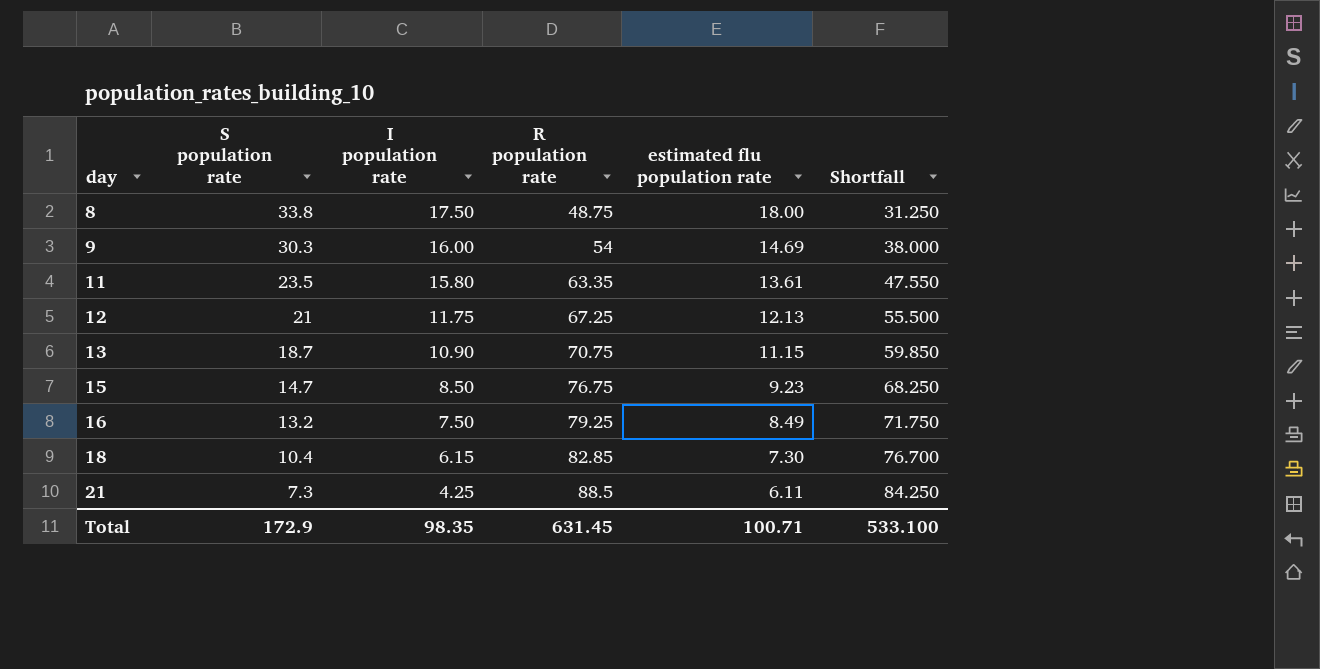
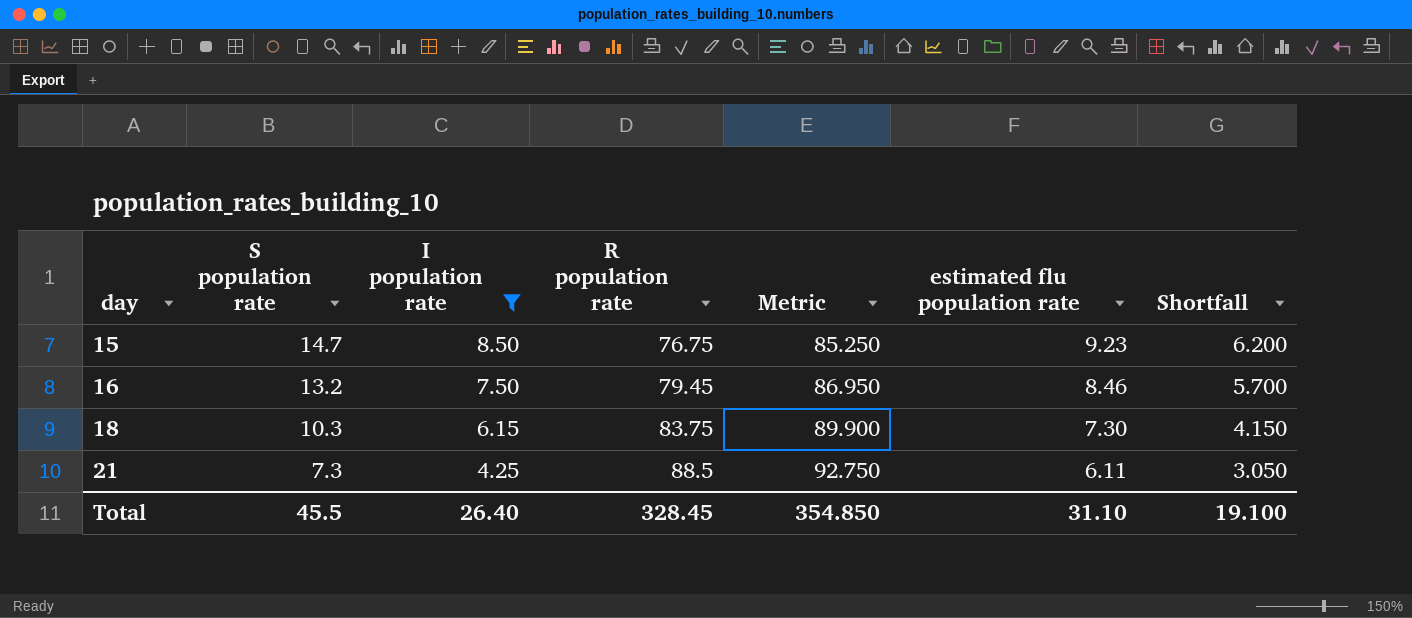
filter: none -> I population rate <= 8.50
column Metric | formula: none -> [I population rate] + [R population rate]
column Shortfall | formula: [R population rate] - [I population rate] -> [S population rate] - [I population rate]
16 | R population rate: 79.25 -> 79.45
16 | estimated flu population rate: 8.49 -> 8.46
18 | S population rate: 10.4 -> 10.3
18 | R population rate: 82.85 -> 83.75
Total | S population rate: 172.9 -> 45.5
Total | I population rate: 98.35 -> 26.40
Total | R population rate: 631.45 -> 328.45
Total | estimated flu population rate: 100.71 -> 31.10
Total | Shortfall: 533.100 -> 19.100

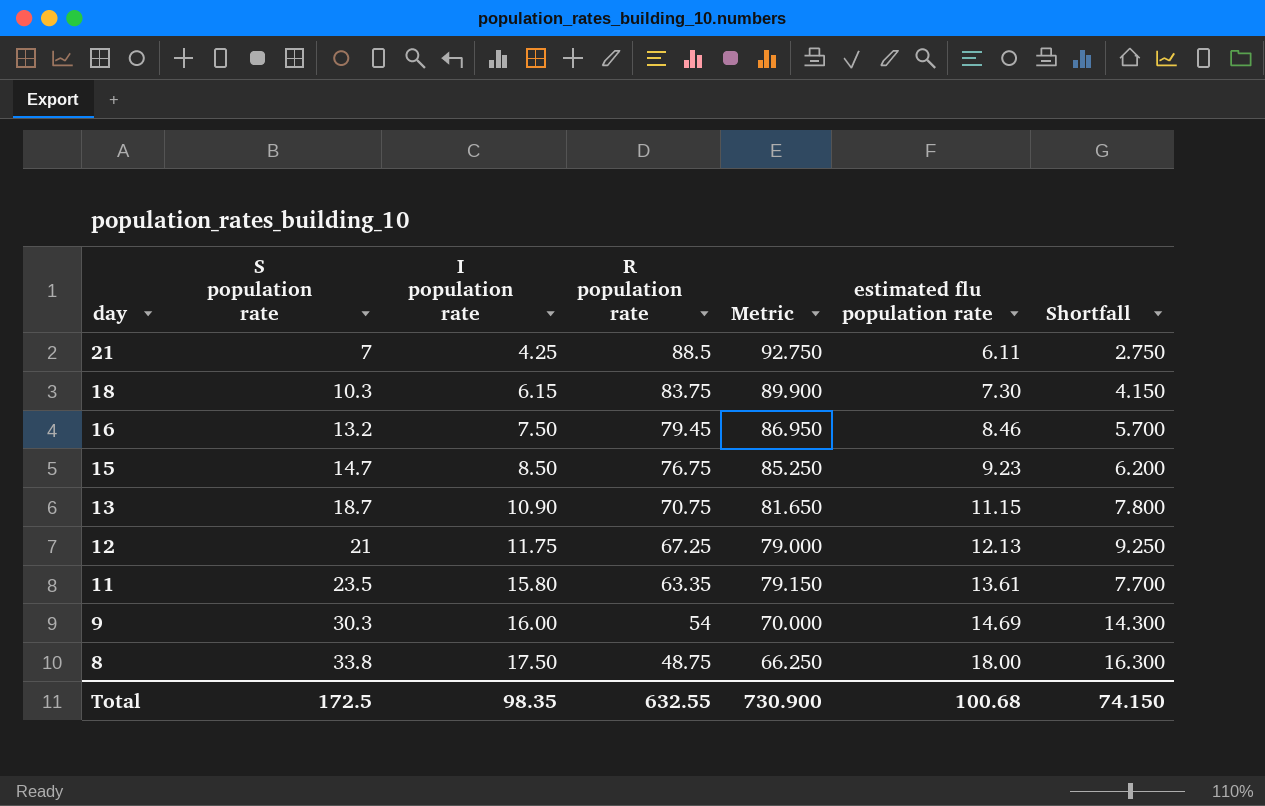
filter: I population rate <= 8.50 -> none
row order: day ascending -> day descending
21 | S population rate: 7.3 -> 7
21 | Shortfall: 3.050 -> 2.750
Total | S population rate: 45.5 -> 172.5
Total | I population rate: 26.40 -> 98.35
Total | R population rate: 328.45 -> 632.55
Total | Metric: 354.850 -> 730.900
Total | estimated flu population rate: 31.10 -> 100.68
Total | Shortfall: 19.100 -> 74.150

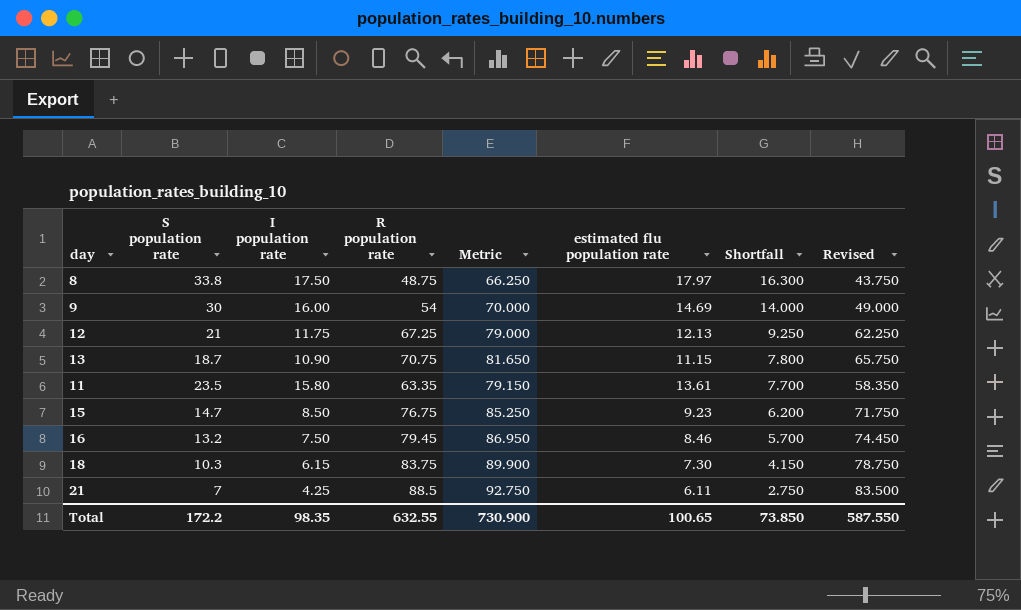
row order: day descending -> Shortfall descending
column Revised | formula: none -> [R population rate] - 5
8 | estimated flu population rate: 18.00 -> 17.97
9 | S population rate: 30.3 -> 30
9 | Shortfall: 14.300 -> 14.000
Total | S population rate: 172.5 -> 172.2
Total | estimated flu population rate: 100.68 -> 100.65
Total | Shortfall: 74.150 -> 73.850

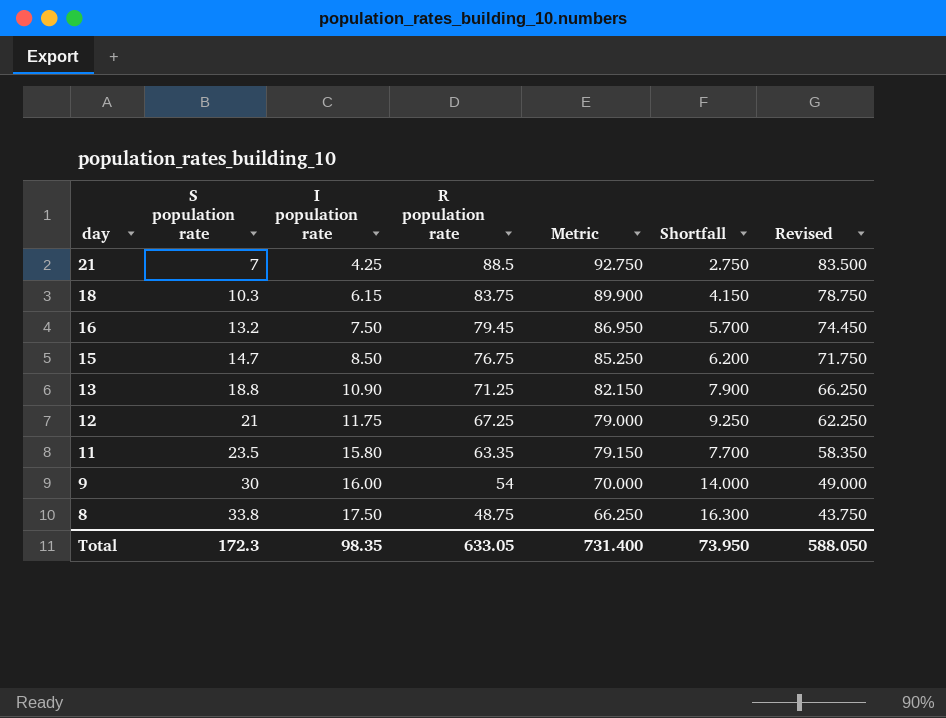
row order: Shortfall descending -> day descending
column estimated flu population rate | position: 6 -> none
13 | S population rate: 18.7 -> 18.8
13 | R population rate: 70.75 -> 71.25
13 | Metric: 81.650 -> 82.150
13 | Shortfall: 7.800 -> 7.900
13 | Revised: 65.750 -> 66.250
Total | S population rate: 172.2 -> 172.3
Total | R population rate: 632.55 -> 633.05
Total | Metric: 730.900 -> 731.400
Total | Shortfall: 73.850 -> 73.950
Total | Revised: 587.550 -> 588.050

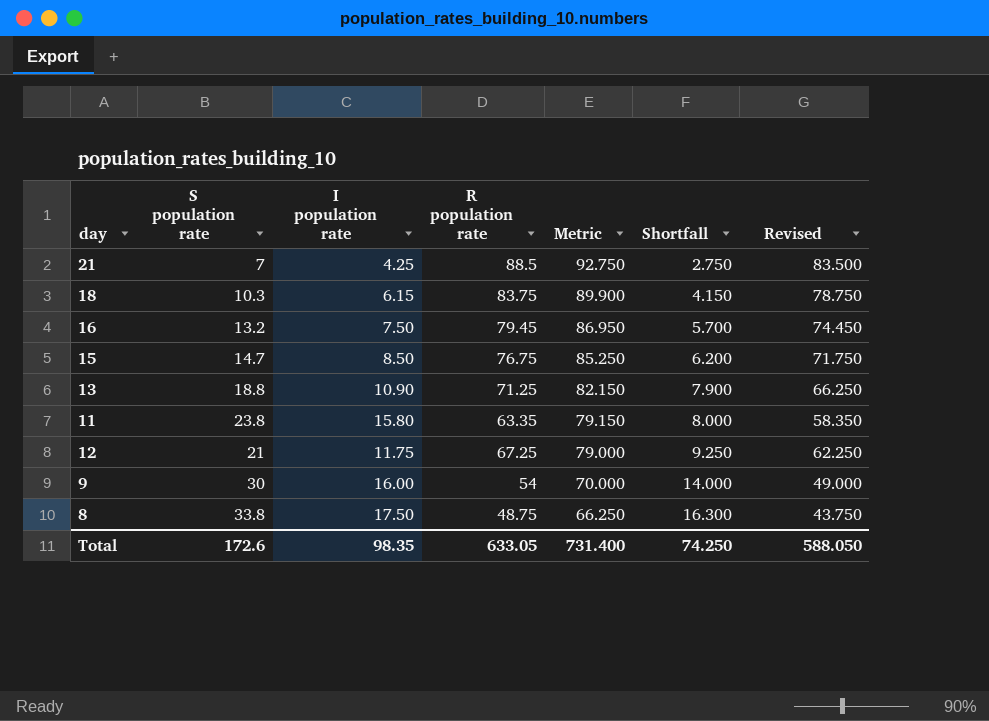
row order: day descending -> Metric descending
11 | S population rate: 23.5 -> 23.8
11 | Shortfall: 7.700 -> 8.000
Total | S population rate: 172.3 -> 172.6
Total | Shortfall: 73.950 -> 74.250

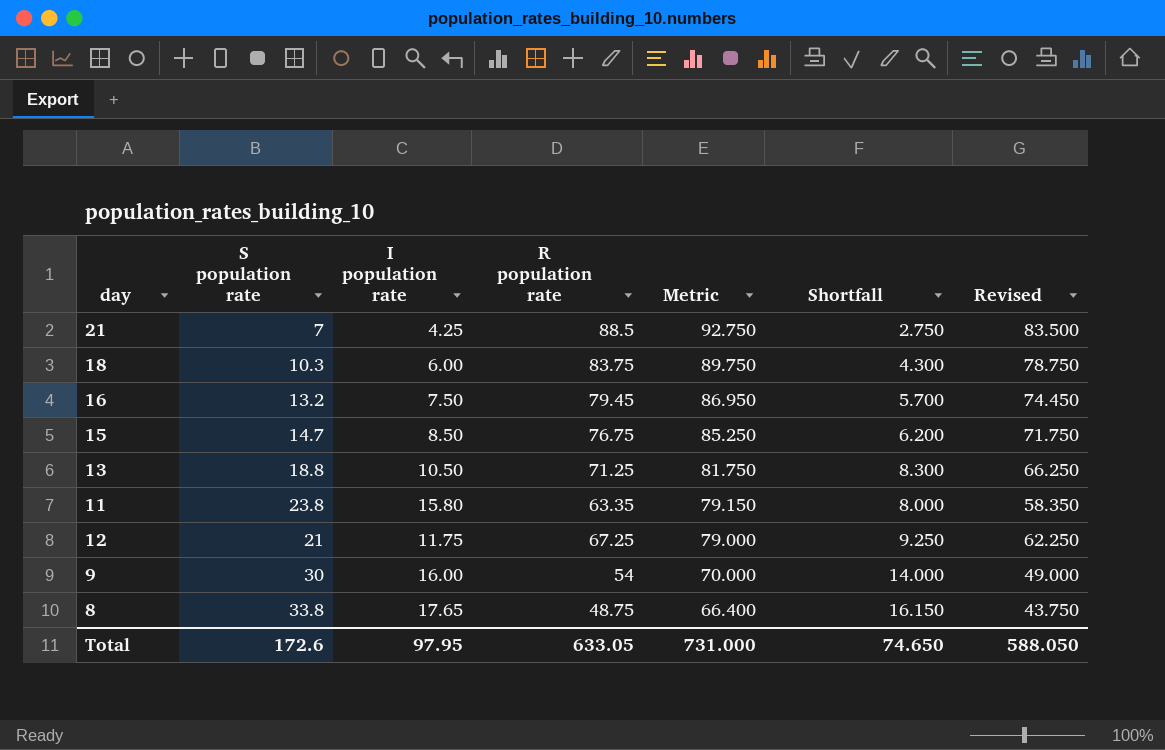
18 | I population rate: 6.15 -> 6.00
18 | Metric: 89.900 -> 89.750
18 | Shortfall: 4.150 -> 4.300
13 | I population rate: 10.90 -> 10.50
13 | Metric: 82.150 -> 81.750
13 | Shortfall: 7.900 -> 8.300
8 | I population rate: 17.50 -> 17.65
8 | Metric: 66.250 -> 66.400
8 | Shortfall: 16.300 -> 16.150
Total | I population rate: 98.35 -> 97.95
Total | Metric: 731.400 -> 731.000
Total | Shortfall: 74.250 -> 74.650

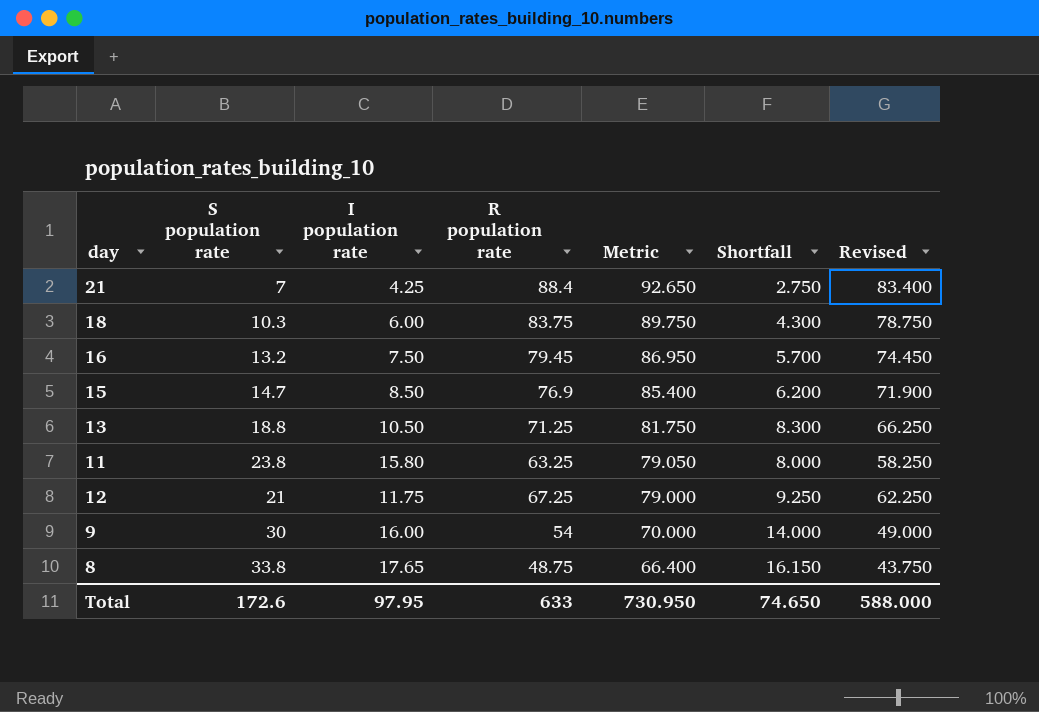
21 | R population rate: 88.5 -> 88.4
21 | Metric: 92.750 -> 92.650
21 | Revised: 83.500 -> 83.400
15 | R population rate: 76.75 -> 76.9
15 | Metric: 85.250 -> 85.400
15 | Revised: 71.750 -> 71.900
11 | R population rate: 63.35 -> 63.25
11 | Metric: 79.150 -> 79.050
11 | Revised: 58.350 -> 58.250
Total | R population rate: 633.05 -> 633
Total | Metric: 731.000 -> 730.950
Total | Revised: 588.050 -> 588.000

